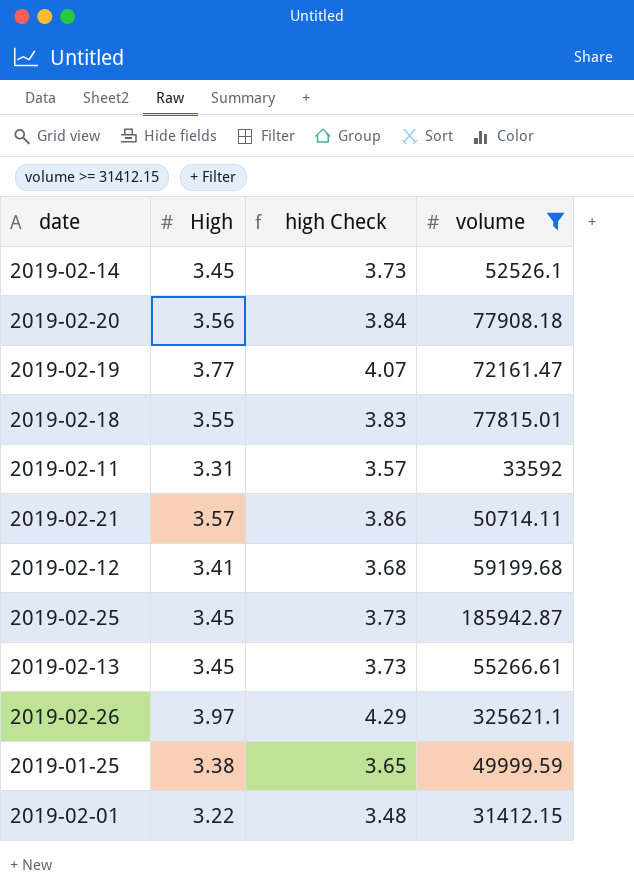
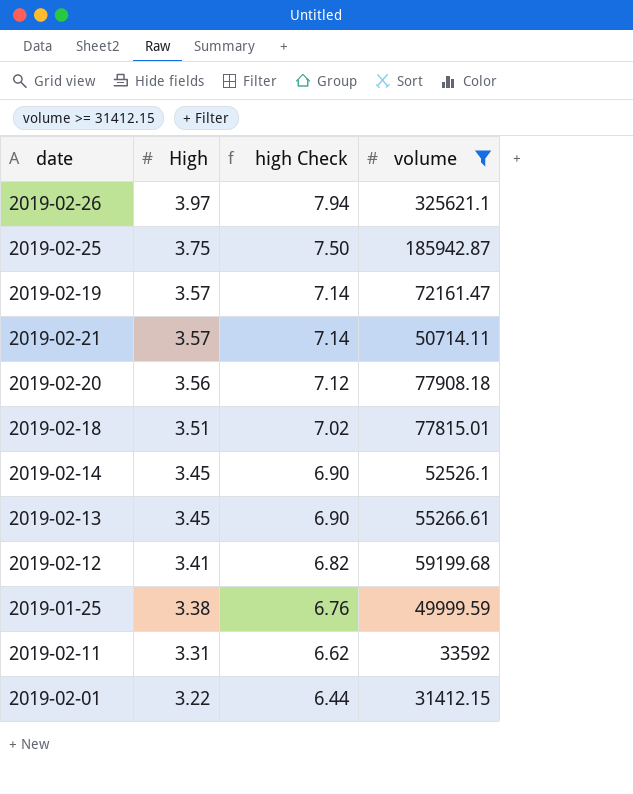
row order: none -> High descending
column high Check | formula: [High] * 1.08 -> [High] * 2
2019-02-25 | High: 3.45 -> 3.75
2019-02-19 | High: 3.77 -> 3.57
2019-02-18 | High: 3.55 -> 3.51

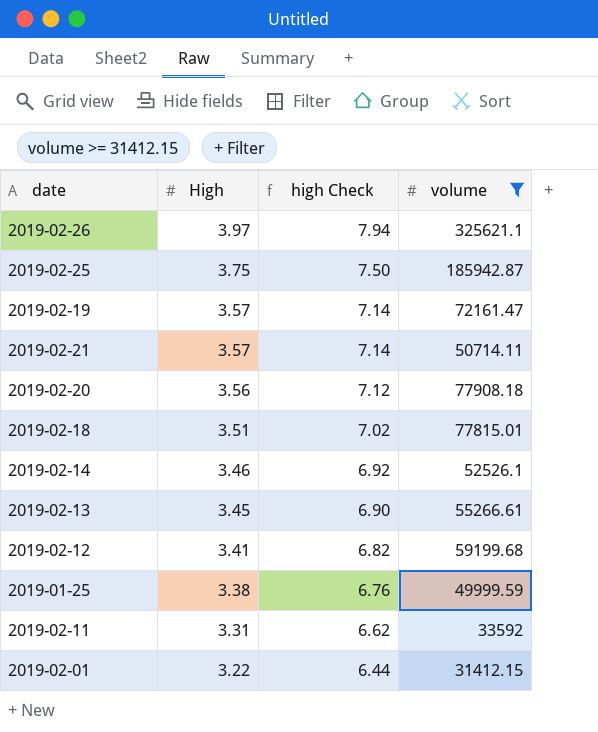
2019-02-14 | High: 3.45 -> 3.46
2019-02-14 | high Check: 6.90 -> 6.92

